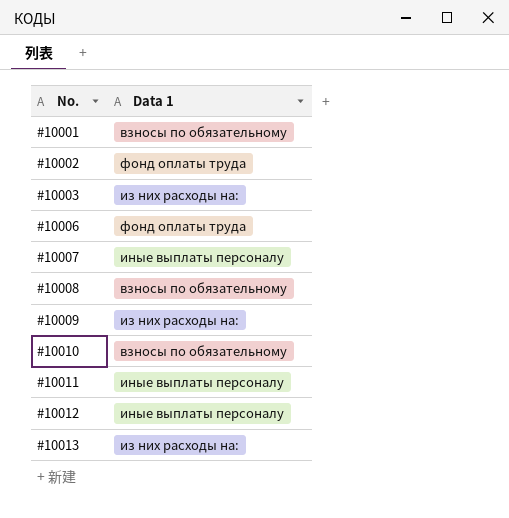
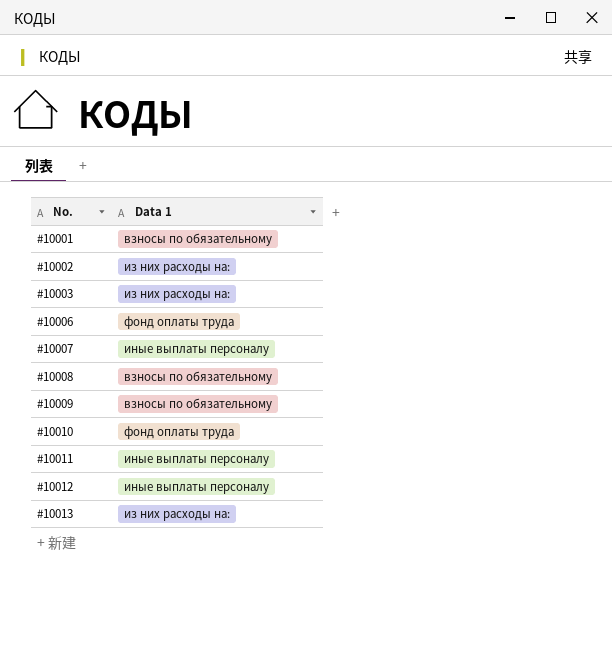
#10002 | Data 1: фонд оплаты труда -> из них расходы на:
#10009 | Data 1: из них расходы на: -> взносы по обязательному
#10010 | Data 1: взносы по обязательному -> фонд оплаты труда

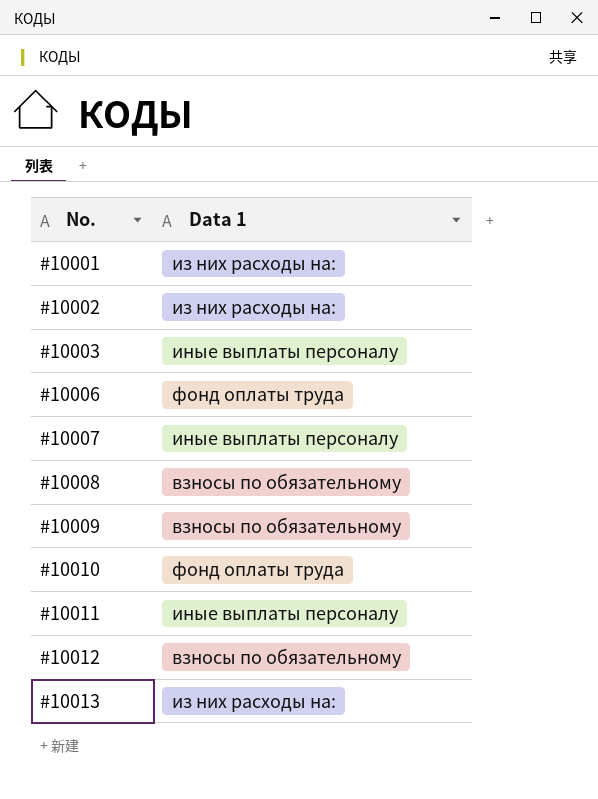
#10001 | Data 1: взносы по обязательному -> из них расходы на:
#10003 | Data 1: из них расходы на: -> иные выплаты персоналу
#10012 | Data 1: иные выплаты персоналу -> взносы по обязательному

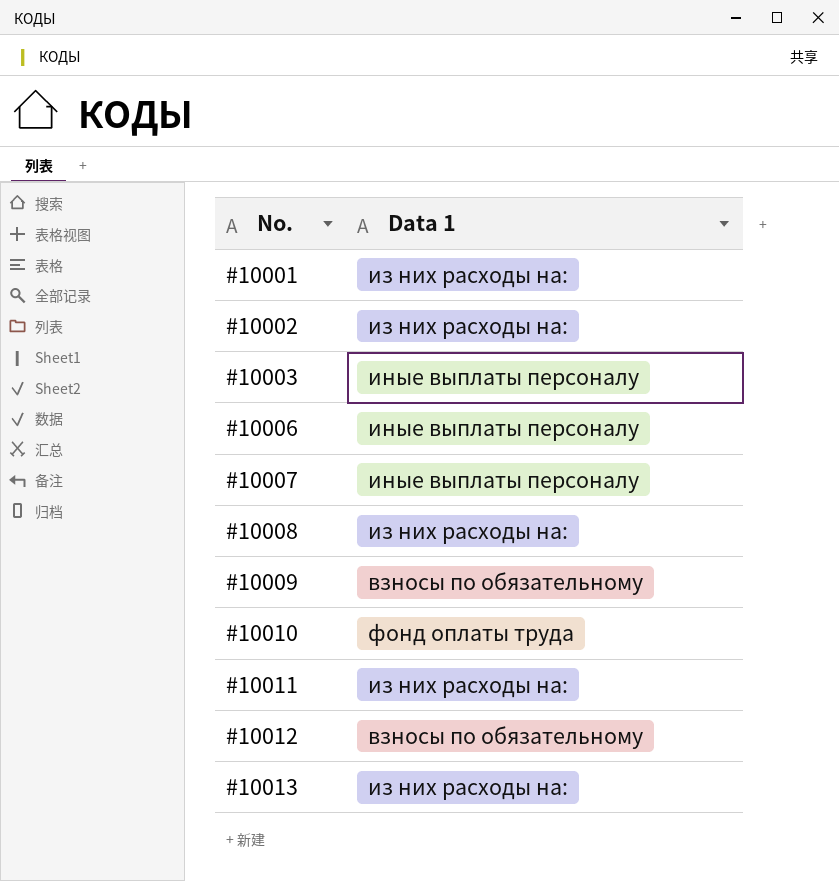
#10006 | Data 1: фонд оплаты труда -> иные выплаты персоналу
#10008 | Data 1: взносы по обязательному -> из них расходы на:
#10011 | Data 1: иные выплаты персоналу -> из них расходы на:

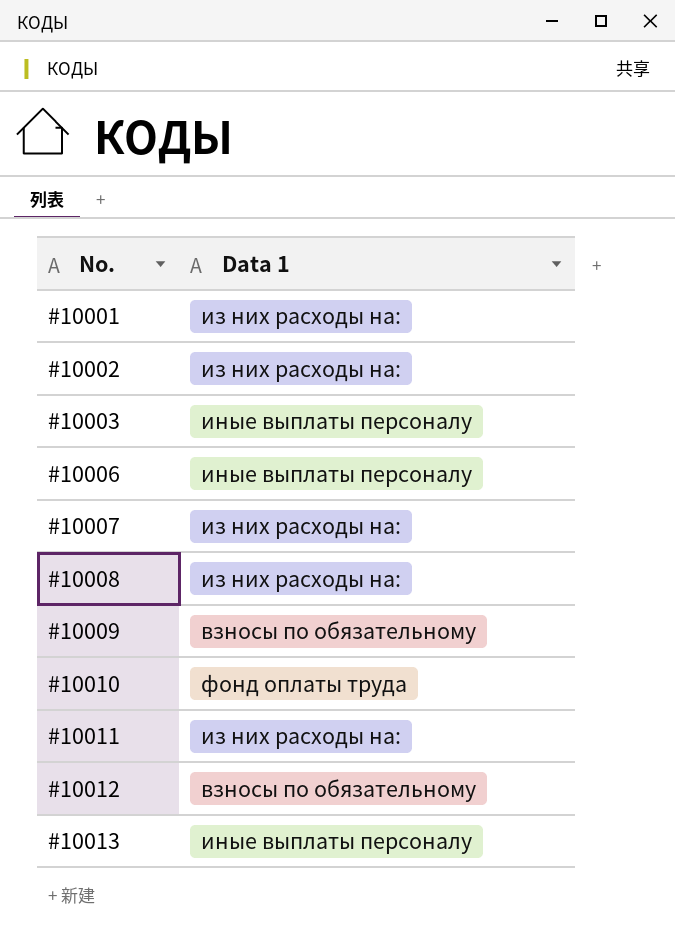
#10007 | Data 1: иные выплаты персоналу -> из них расходы на:
#10013 | Data 1: из них расходы на: -> иные выплаты персоналу

